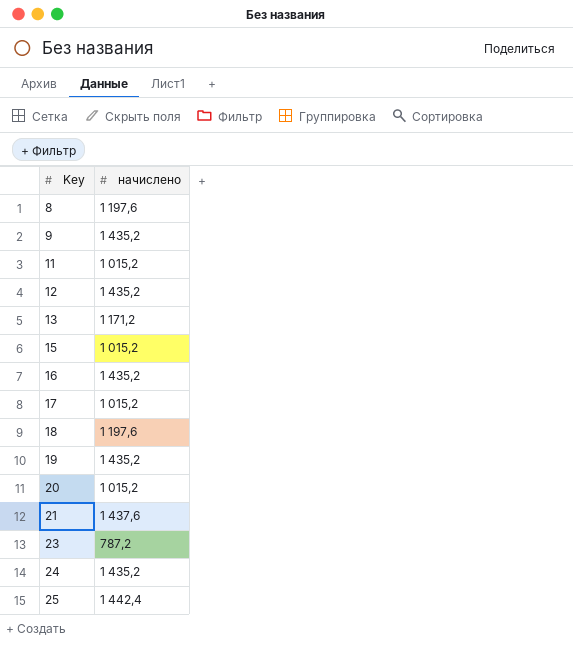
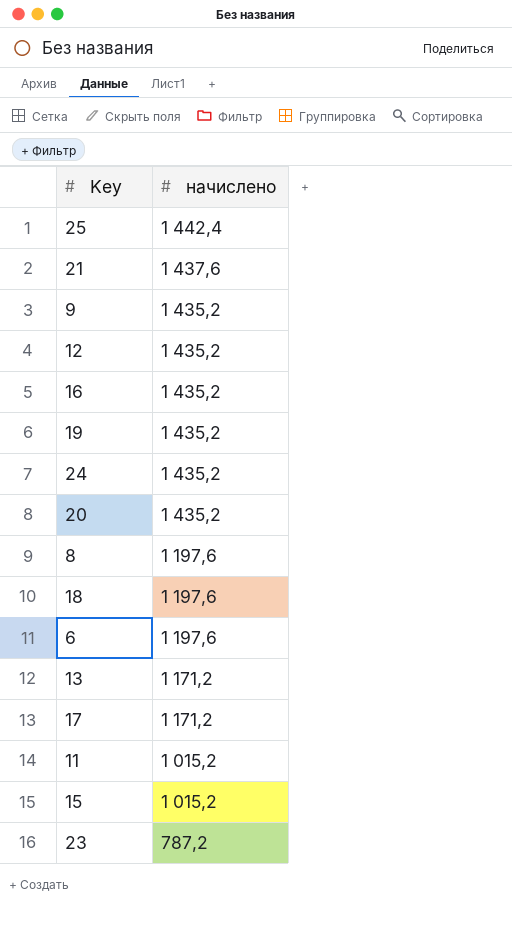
row order: Key ascending -> начислено descending
20 | начислено: 1 015,2 -> 1 435,2
row 6: none -> 1 197,6
17 | начислено: 1 015,2 -> 1 171,2

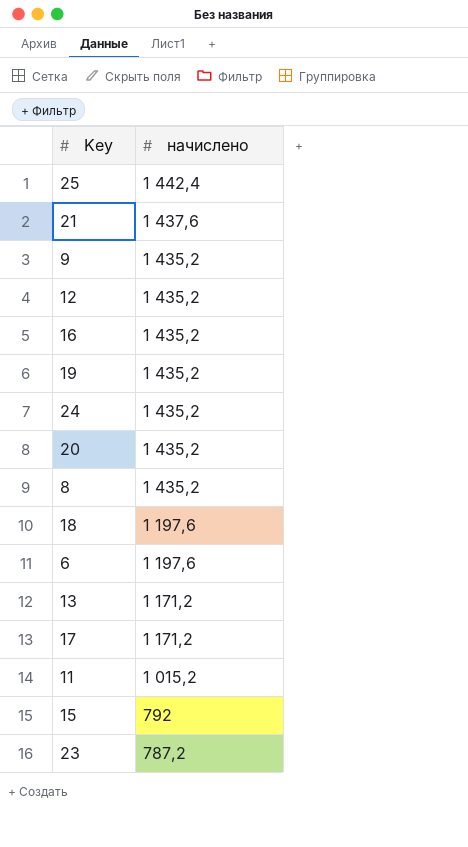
8 | начислено: 1 197,6 -> 1 435,2
15 | начислено: 1 015,2 -> 792

